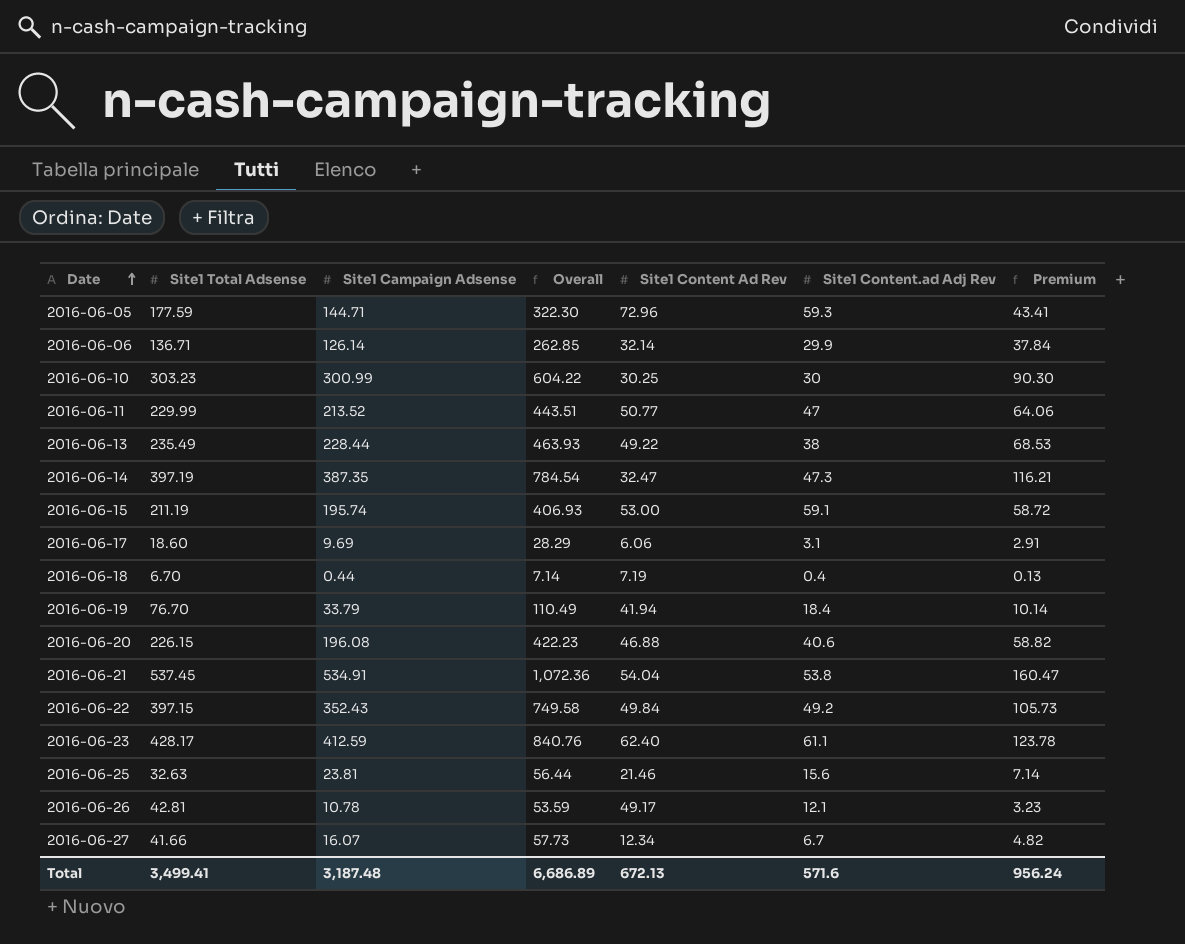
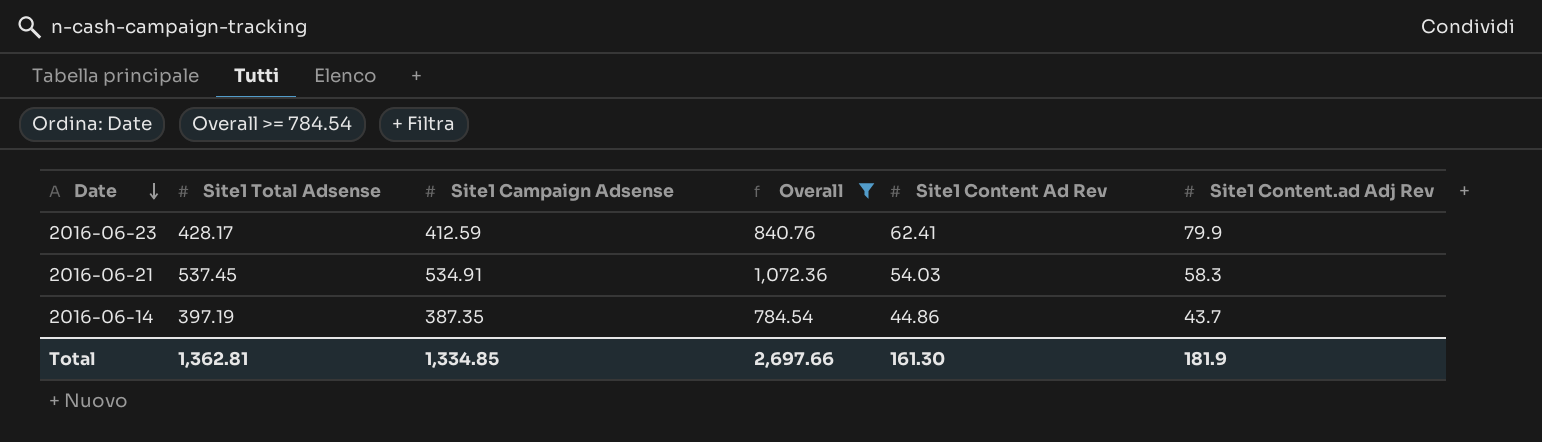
filter: none -> Overall >= 784.54
row order: Date ascending -> Date descending
column Premium | formula: [Site1 Campaign Adsense] * 0.3 -> none
2016-06-23 | Site1 Content Ad Rev: 62.40 -> 62.41
2016-06-23 | Site1 Content.ad Adj Rev: 61.1 -> 79.9
2016-06-21 | Site1 Content Ad Rev: 54.04 -> 54.03
2016-06-21 | Site1 Content.ad Adj Rev: 53.8 -> 58.3
2016-06-14 | Site1 Content Ad Rev: 32.47 -> 44.86
2016-06-14 | Site1 Content.ad Adj Rev: 47.3 -> 43.7
Total | Site1 Total Adsense: 3,499.41 -> 1,362.81
Total | Site1 Campaign Adsense: 3,187.48 -> 1,334.85
Total | Overall: 6,686.89 -> 2,697.66
Total | Site1 Content Ad Rev: 672.13 -> 161.30
Total | Site1 Content.ad Adj Rev: 571.6 -> 181.9

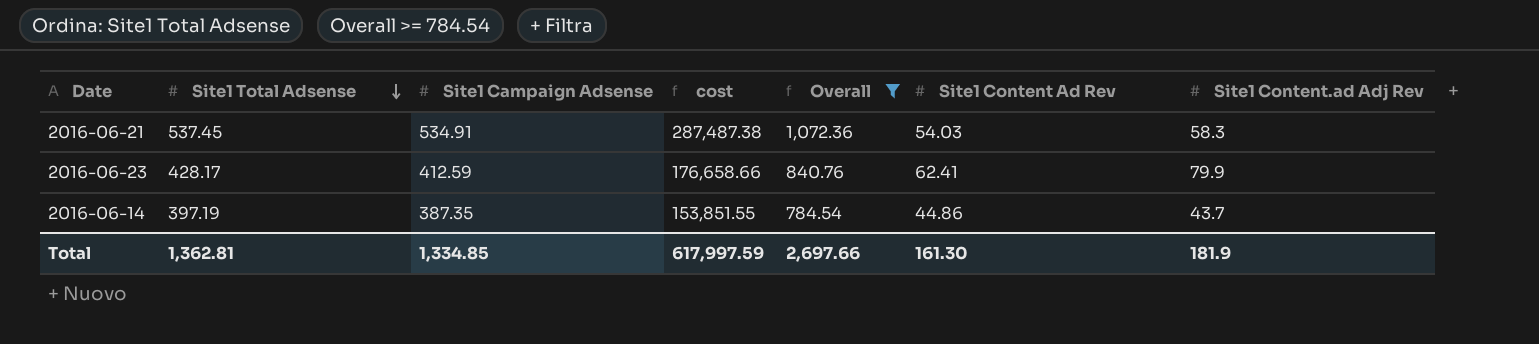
row order: Date descending -> Site1 Total Adsense descending
column cost | formula: none -> [Site1 Total Adsense] * [Site1 Campaign Adsense]

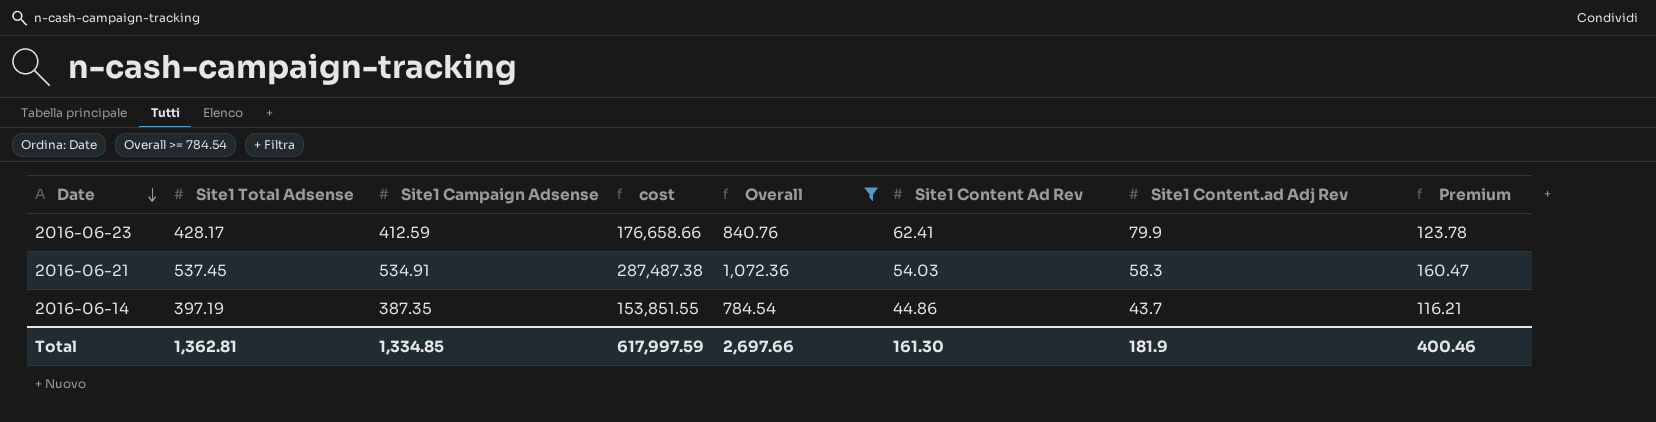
row order: Site1 Total Adsense descending -> Date descending
column Premium | formula: none -> [Site1 Campaign Adsense] * 0.3

